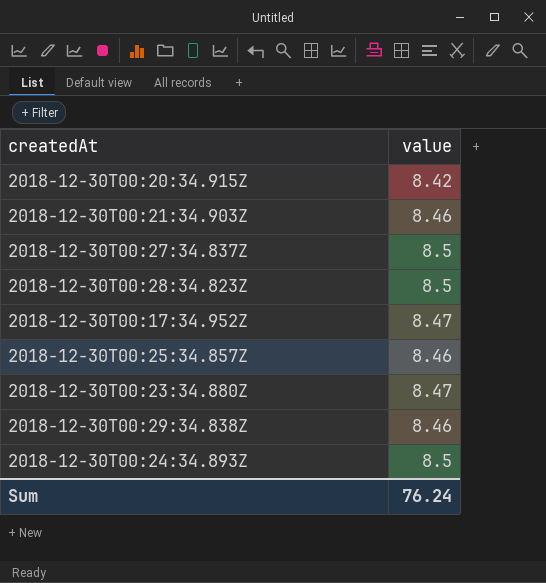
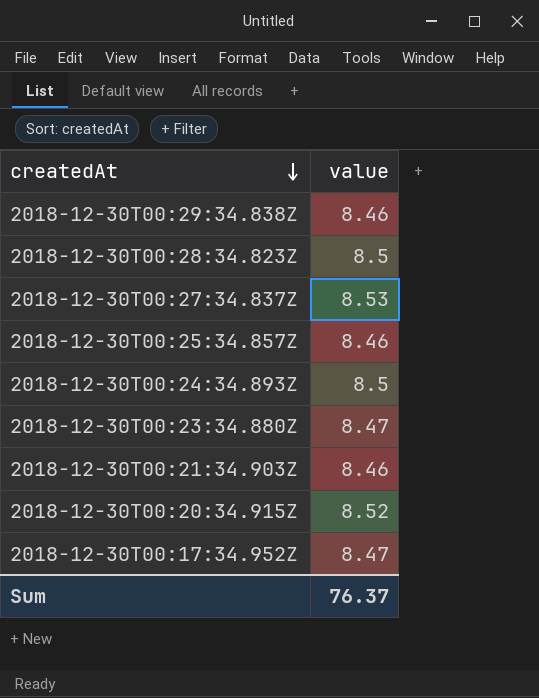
row order: none -> createdAt descending
2018-12-30T00:27:34.837Z | value: 8.5 -> 8.53
2018-12-30T00:20:34.915Z | value: 8.42 -> 8.52
Sum | value: 76.24 -> 76.37

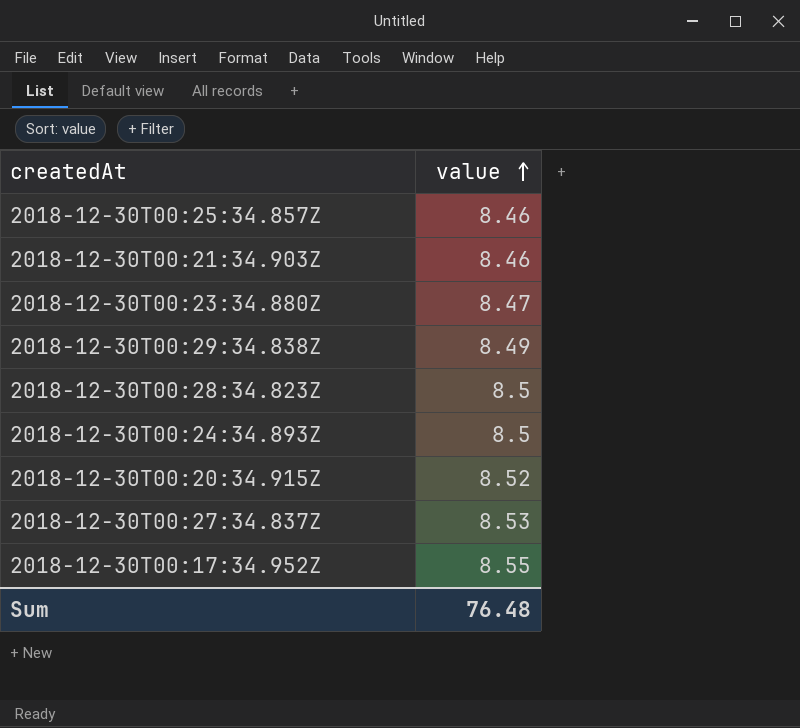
row order: createdAt descending -> value ascending
2018-12-30T00:29:34.838Z | value: 8.46 -> 8.49
2018-12-30T00:17:34.952Z | value: 8.47 -> 8.55
Sum | value: 76.37 -> 76.48

